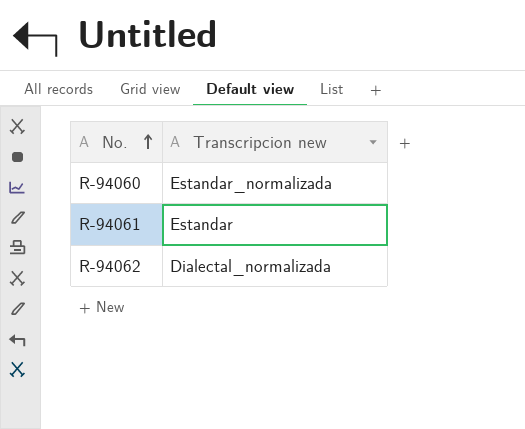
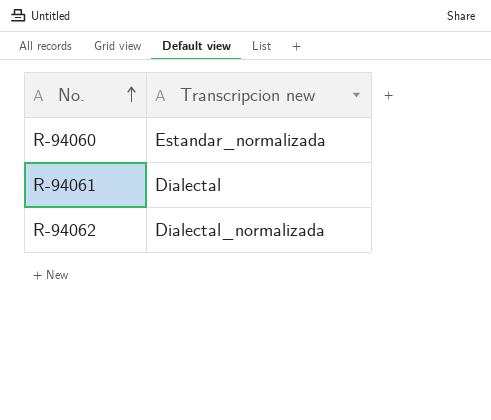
R-94061 | Transcripcion new: Estandar -> Dialectal

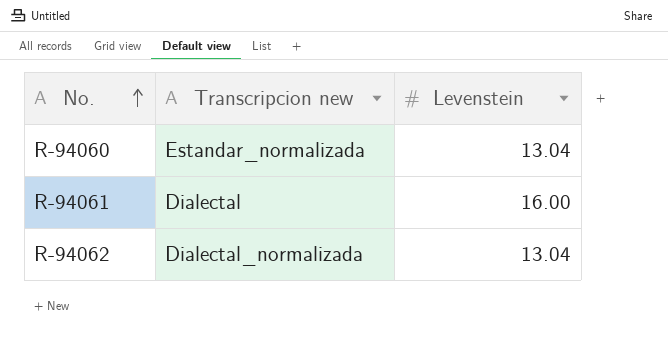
column Levenstein | position: none -> 3

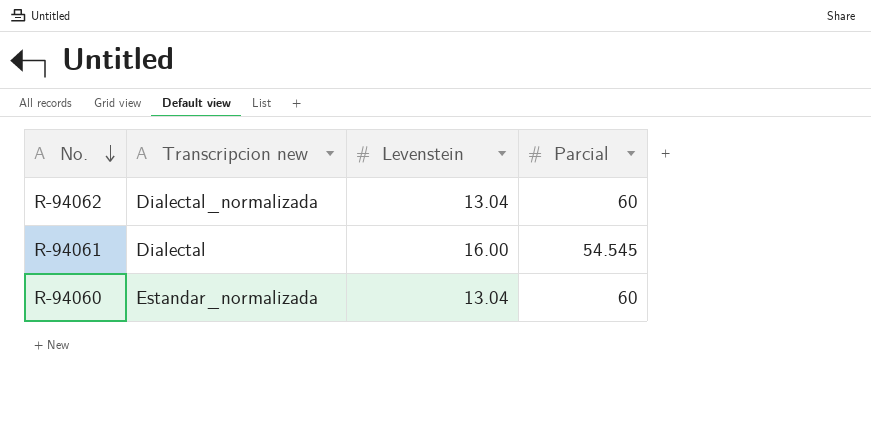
row order: No. ascending -> No. descending
column Parcial | position: none -> 4

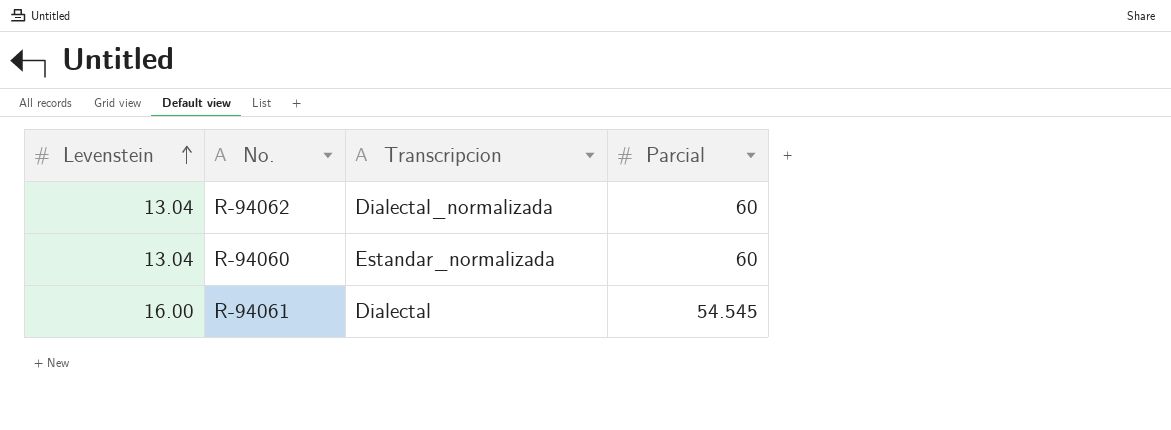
row order: No. descending -> Levenstein ascending
column Levenstein | position: 3 -> 1
column name: Transcripcion new -> Transcripcion

